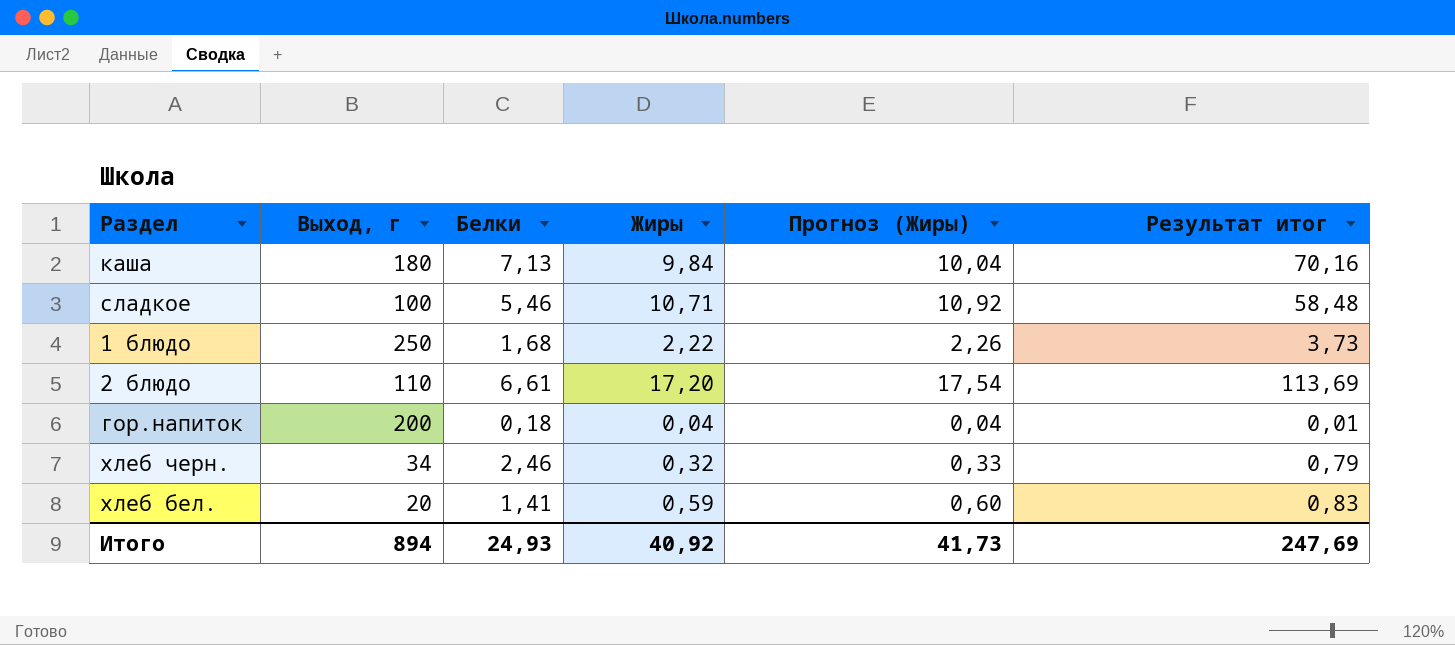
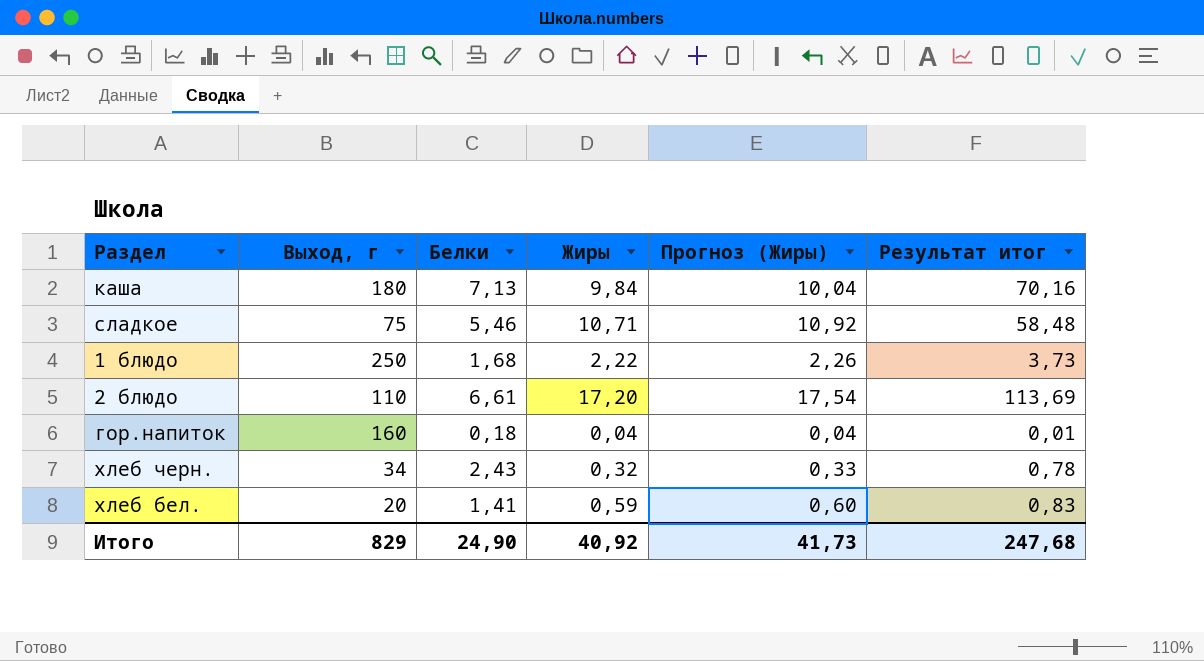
сладкое | Выход, г: 100 -> 75
гор.напиток | Выход, г: 200 -> 160
хлеб черн. | Белки: 2,46 -> 2,43
хлеб черн. | Результат итог: 0,79 -> 0,78
Итого | Выход, г: 894 -> 829
Итого | Белки: 24,93 -> 24,90
Итого | Результат итог: 247,69 -> 247,68

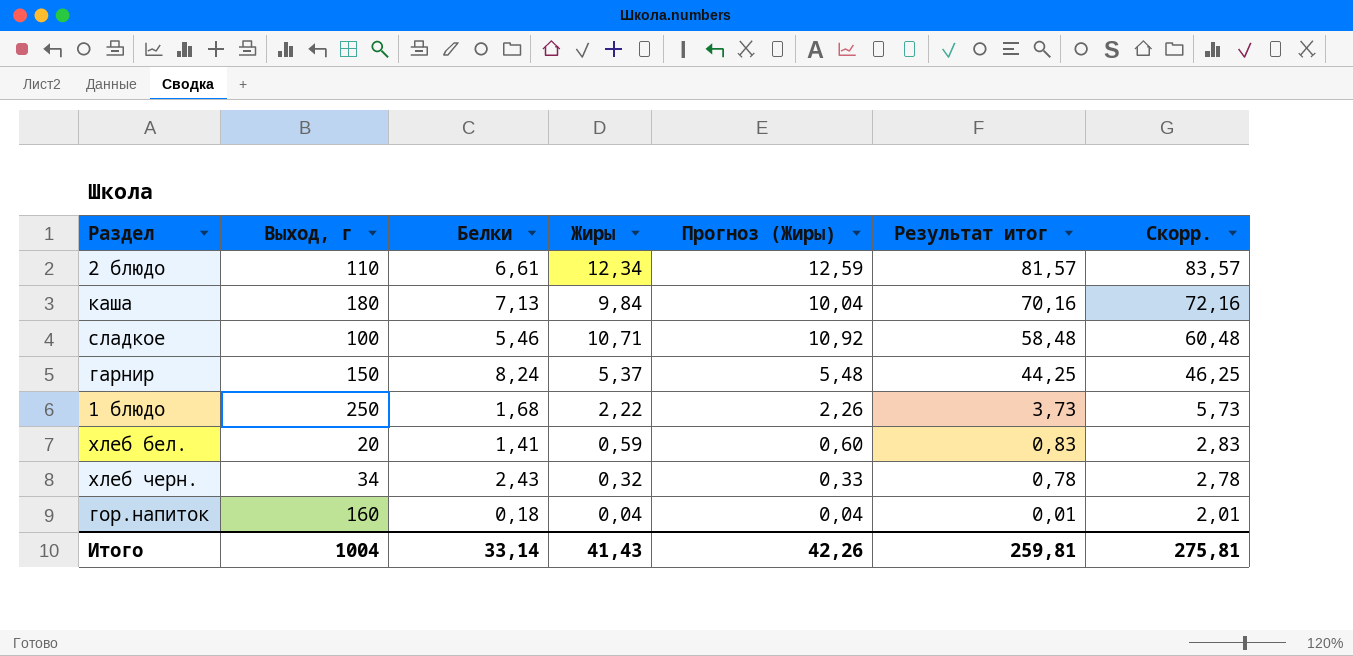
row order: none -> Результат итог descending
column Скорр. | formula: none -> [Результат итог] + 2
2 блюдо | Жиры: 17,20 -> 12,34
2 блюдо | Прогноз (Жиры): 17,54 -> 12,59
2 блюдо | Результат итог: 113,69 -> 81,57
сладкое | Выход, г: 75 -> 100
row гарнир: none -> 150 | 8,24 | 5,37 | 5,48 | 44,25 | 46,25
Итого | Выход, г: 829 -> 1004
Итого | Белки: 24,90 -> 33,14
Итого | Жиры: 40,92 -> 41,43
Итого | Прогноз (Жиры): 41,73 -> 42,26
Итого | Результат итог: 247,68 -> 259,81

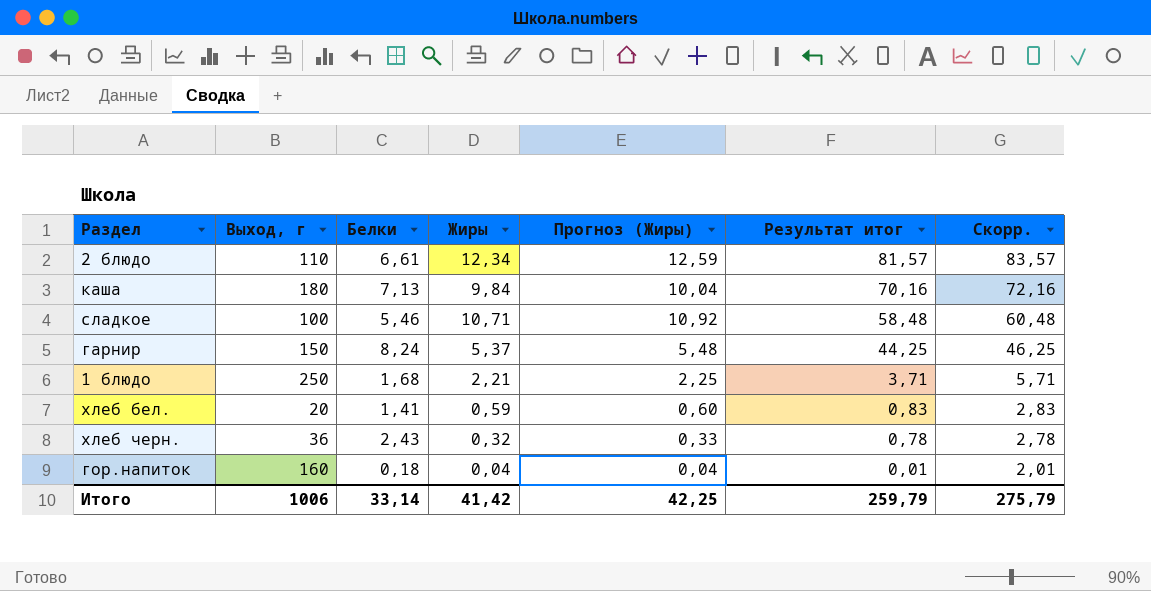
1 блюдо | Жиры: 2,22 -> 2,21
1 блюдо | Прогноз (Жиры): 2,26 -> 2,25
1 блюдо | Результат итог: 3,73 -> 3,71
1 блюдо | Скорр.: 5,73 -> 5,71
хлеб черн. | Выход, г: 34 -> 36
Итого | Выход, г: 1004 -> 1006
Итого | Жиры: 41,43 -> 41,42
Итого | Прогноз (Жиры): 42,26 -> 42,25
Итого | Результат итог: 259,81 -> 259,79
Итого | Скорр.: 275,81 -> 275,79

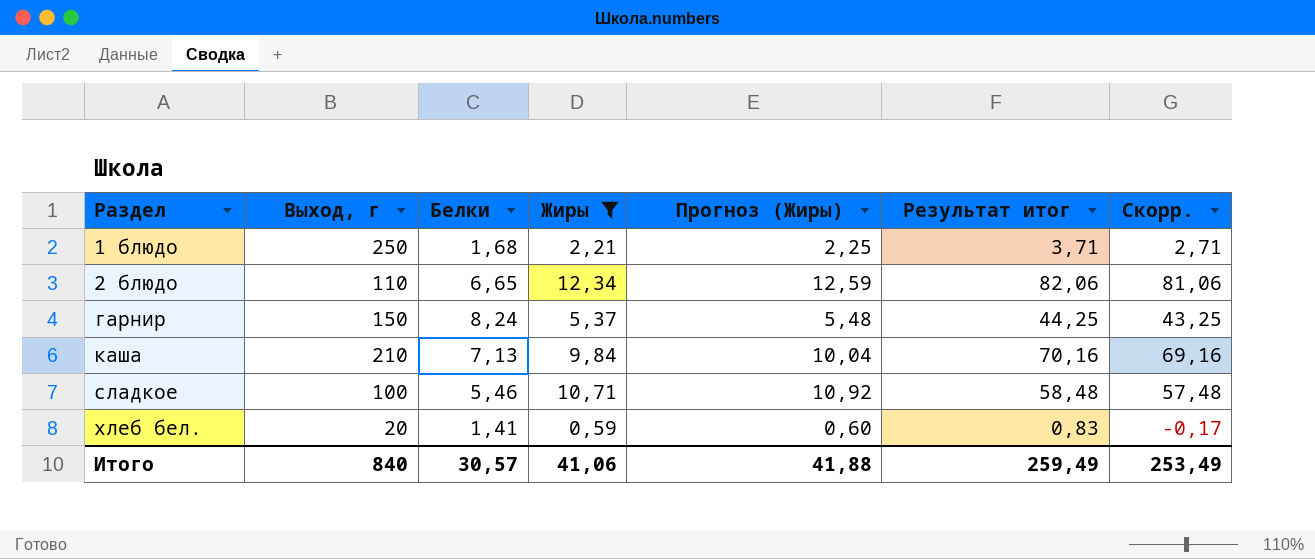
filter: none -> Жиры >= 0,59
row order: Результат итог descending -> Раздел ascending
column Скорр. | formula: [Результат итог] + 2 -> [Результат итог] - 1
2 блюдо | Белки: 6,61 -> 6,65
2 блюдо | Результат итог: 81,57 -> 82,06
каша | Выход, г: 180 -> 210
Итого | Выход, г: 1006 -> 840
Итого | Белки: 33,14 -> 30,57
Итого | Жиры: 41,42 -> 41,06
Итого | Прогноз (Жиры): 42,25 -> 41,88
Итого | Результат итог: 259,79 -> 259,49
Итого | Скорр.: 275,79 -> 253,49

